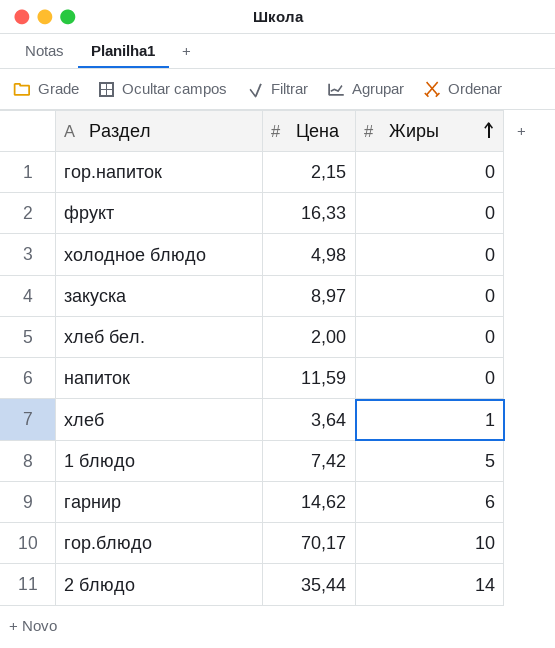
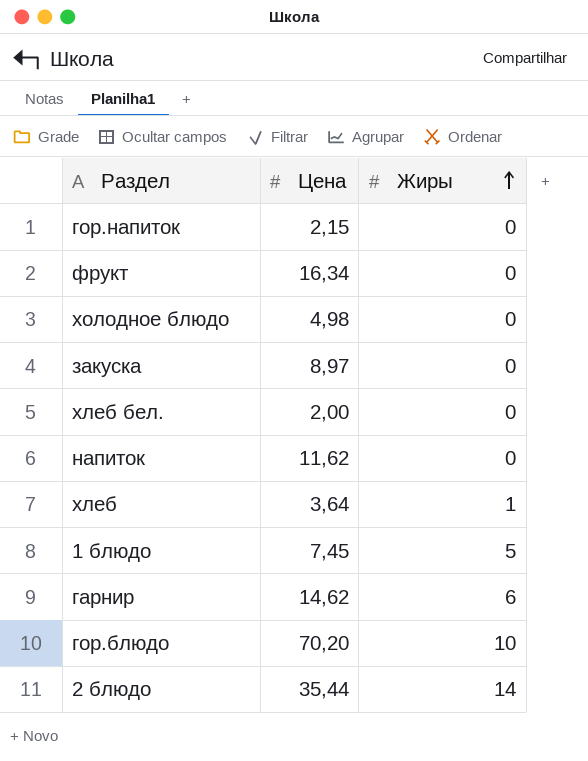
фрукт | Цена: 16,33 -> 16,34
напиток | Цена: 11,59 -> 11,62
1 блюдо | Цена: 7,42 -> 7,45
гор.блюдо | Цена: 70,17 -> 70,20

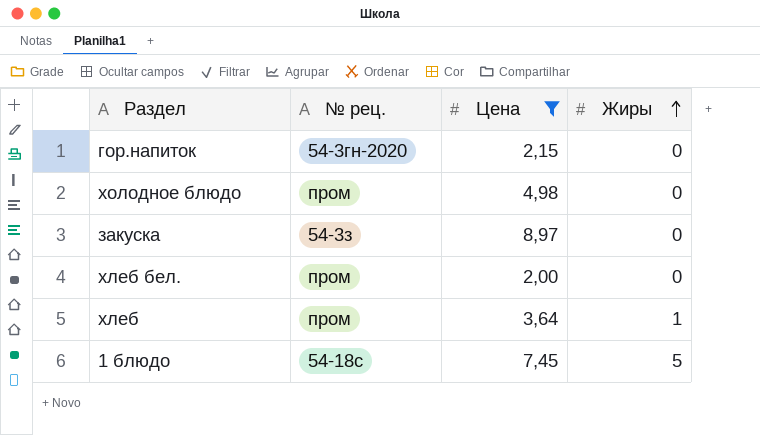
filter: none -> Цена <= 8,97
column № рец. | position: none -> 2

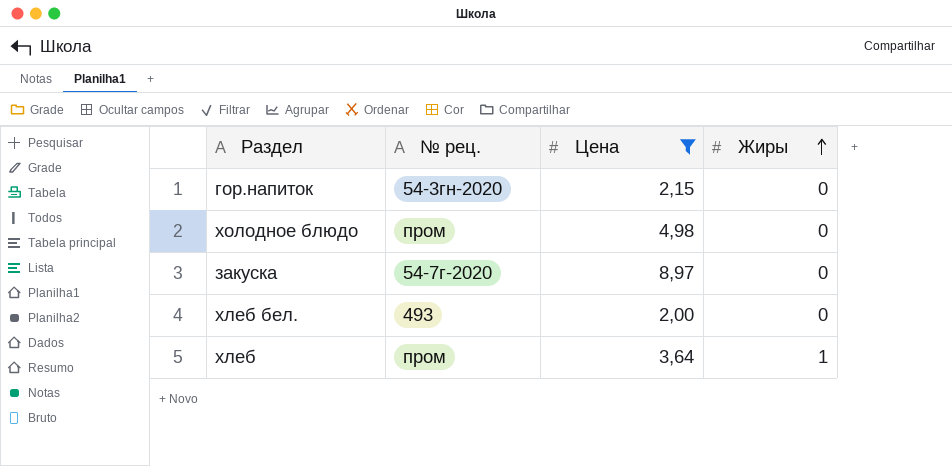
row 1 блюдо: 54-18с | 7,45 | 5 -> none
закуска | № рец.: 54-3з -> 54-7г-2020
хлеб бел. | № рец.: пром -> 493

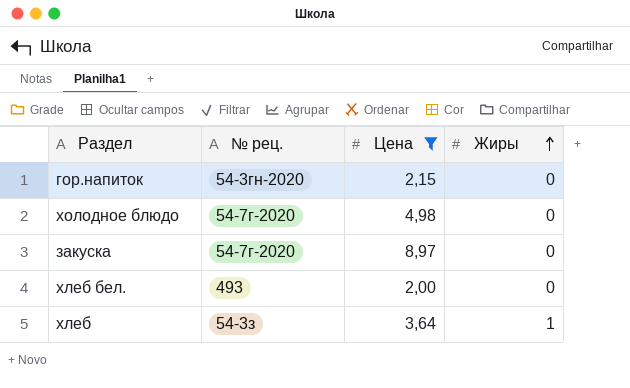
холодное блюдо | № рец.: пром -> 54-7г-2020
хлеб | № рец.: пром -> 54-3з

